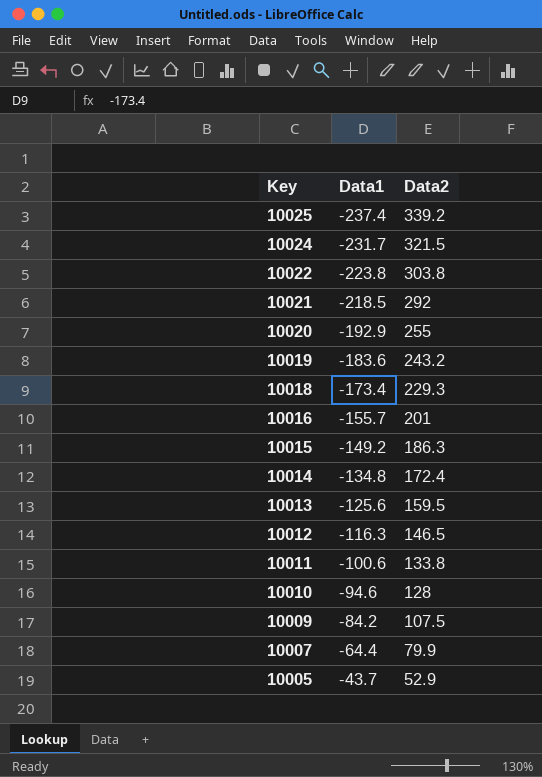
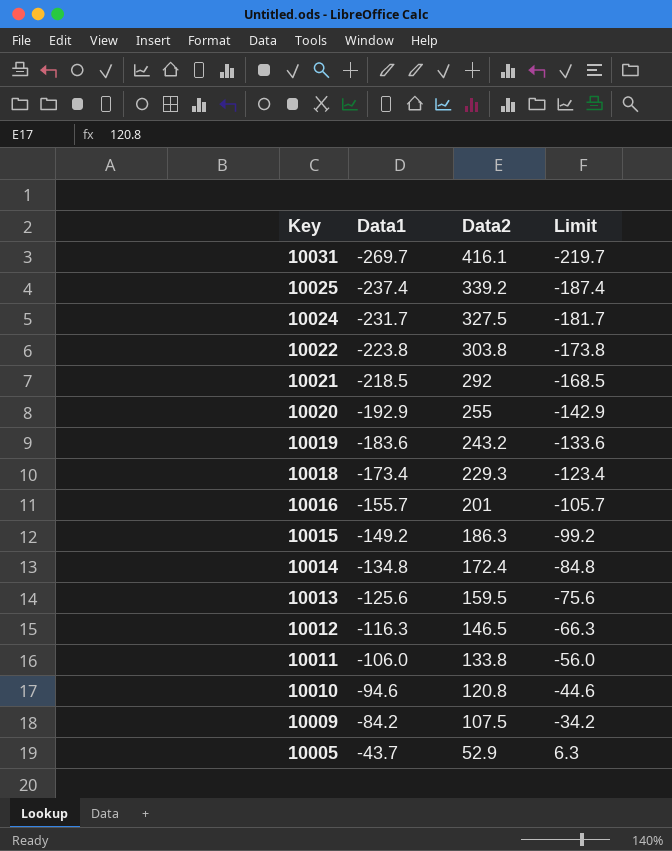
column Limit | formula: none -> [Data1] + 50
row 10007: -64.4 | 79.9 -> none
row 10031: none -> -269.7 | 416.1 | -219.7
10024 | Data2: 321.5 -> 327.5
10011 | Data1: -100.6 -> -106.0
10010 | Data2: 128 -> 120.8

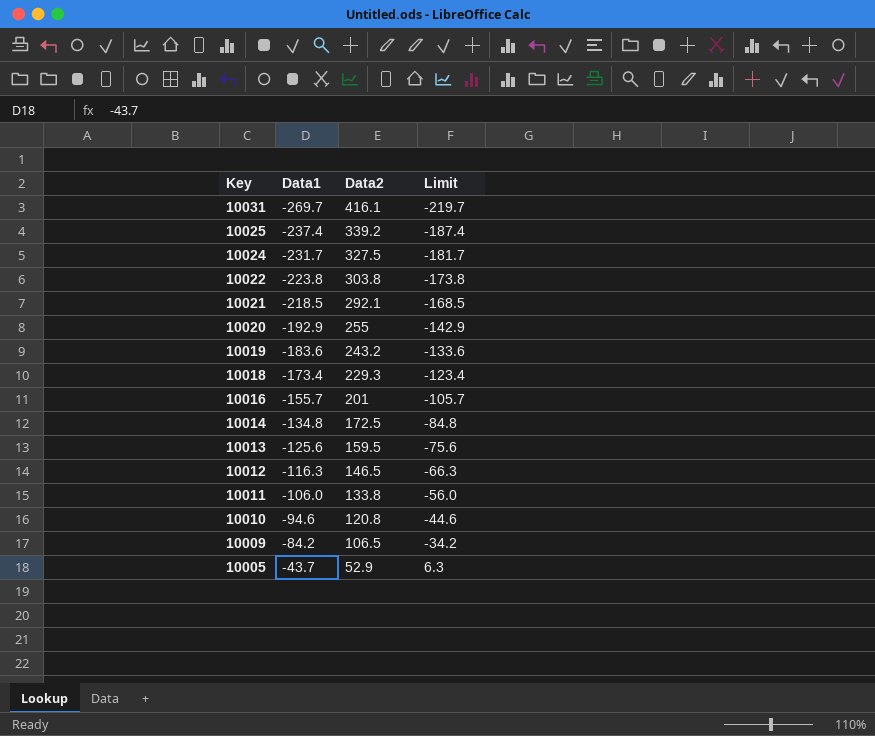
row 10015: -149.2 | 186.3 | -99.2 -> none
10021 | Data2: 292 -> 292.1
10014 | Data2: 172.4 -> 172.5
10009 | Data2: 107.5 -> 106.5

